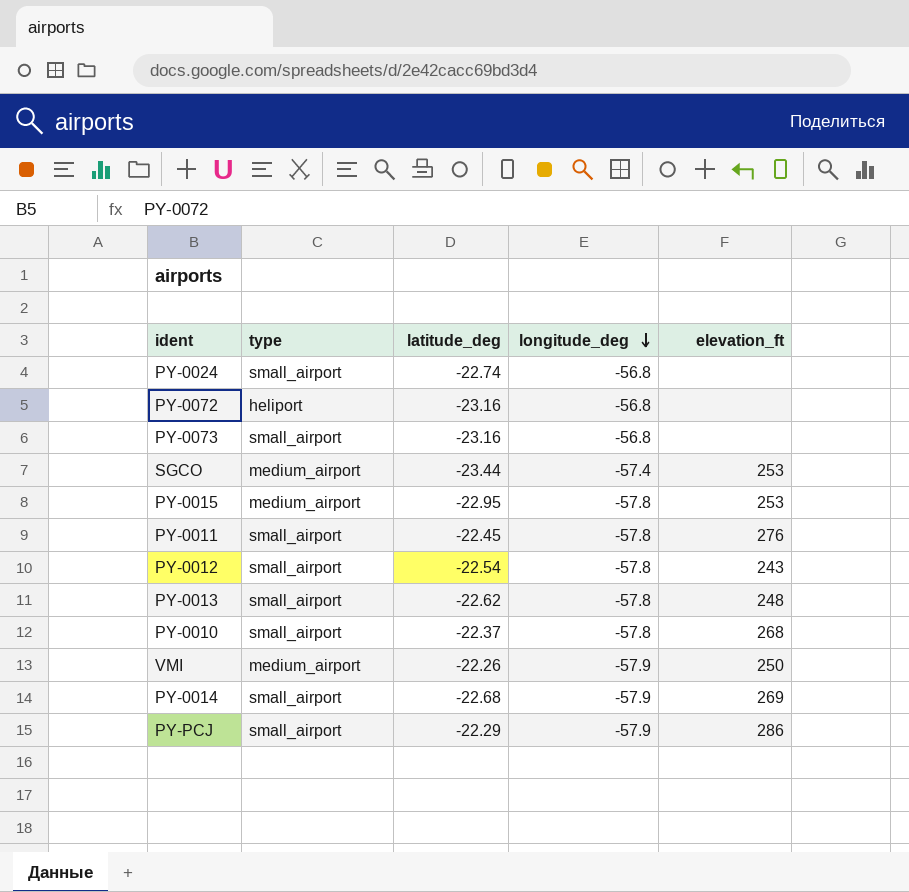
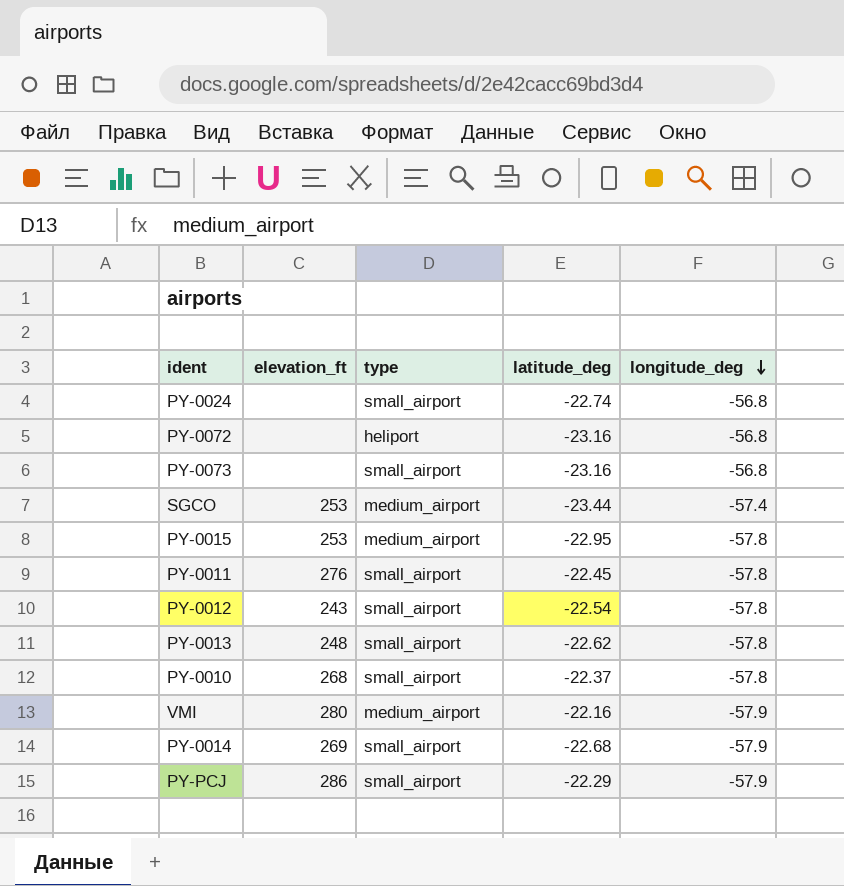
column elevation_ft | position: 5 -> 2
VMI | elevation_ft: 250 -> 280
VMI | latitude_deg: -22.26 -> -22.16

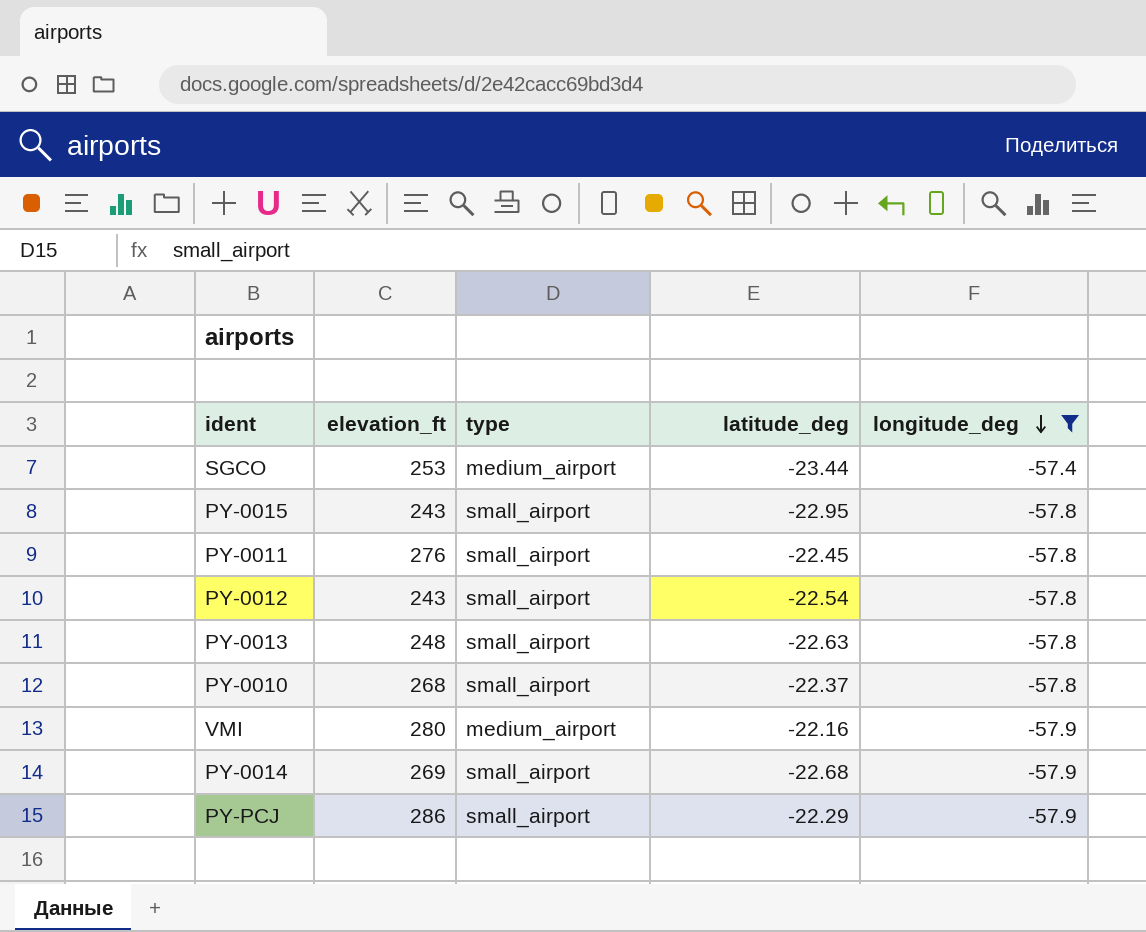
filter: none -> longitude_deg != -56.8
PY-0015 | elevation_ft: 253 -> 243
PY-0015 | type: medium_airport -> small_airport
PY-0013 | latitude_deg: -22.62 -> -22.63

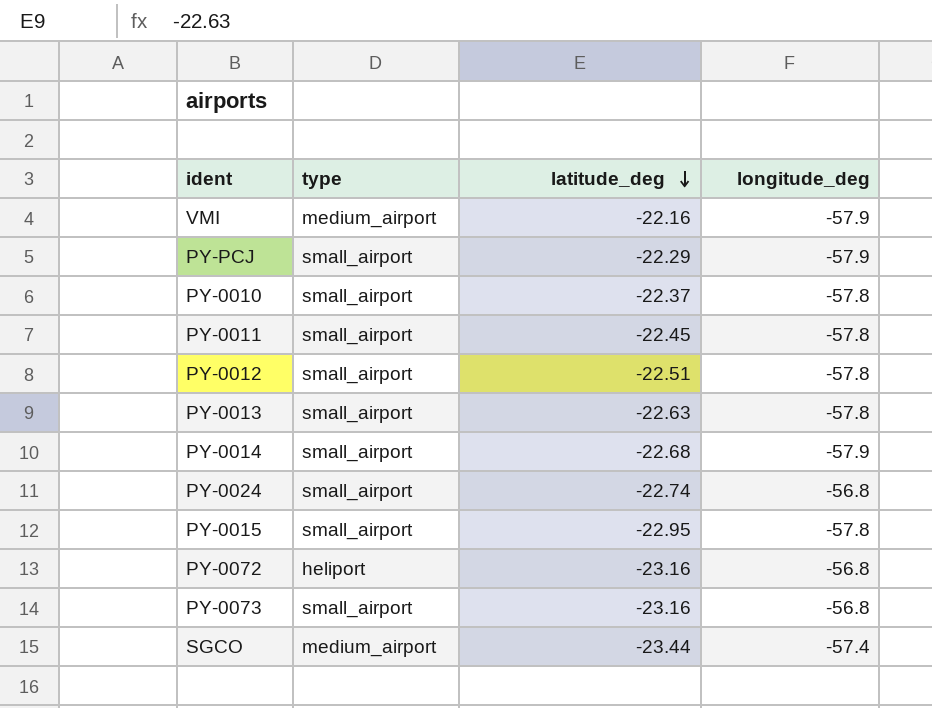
filter: longitude_deg != -56.8 -> none
row order: longitude_deg descending -> latitude_deg descending
column elevation_ft | position: 2 -> none
PY-0012 | latitude_deg: -22.54 -> -22.51

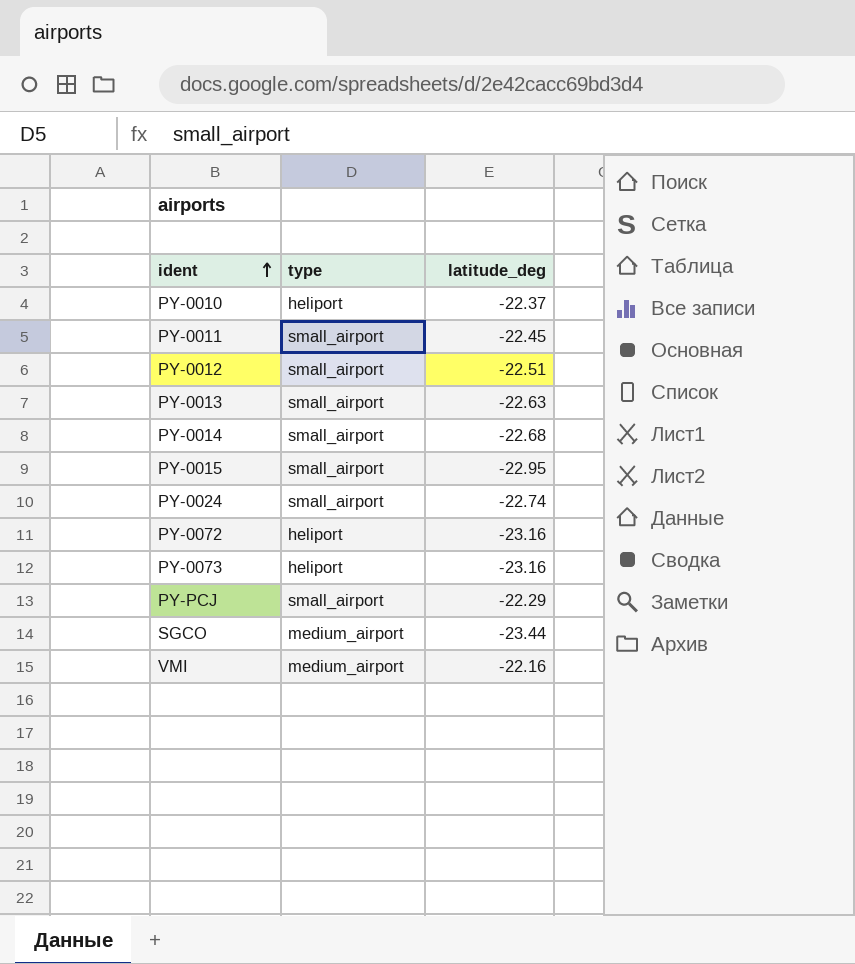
row order: latitude_deg descending -> ident ascending
column longitude_deg | position: 4 -> none
PY-0010 | type: small_airport -> heliport
PY-0073 | type: small_airport -> heliport

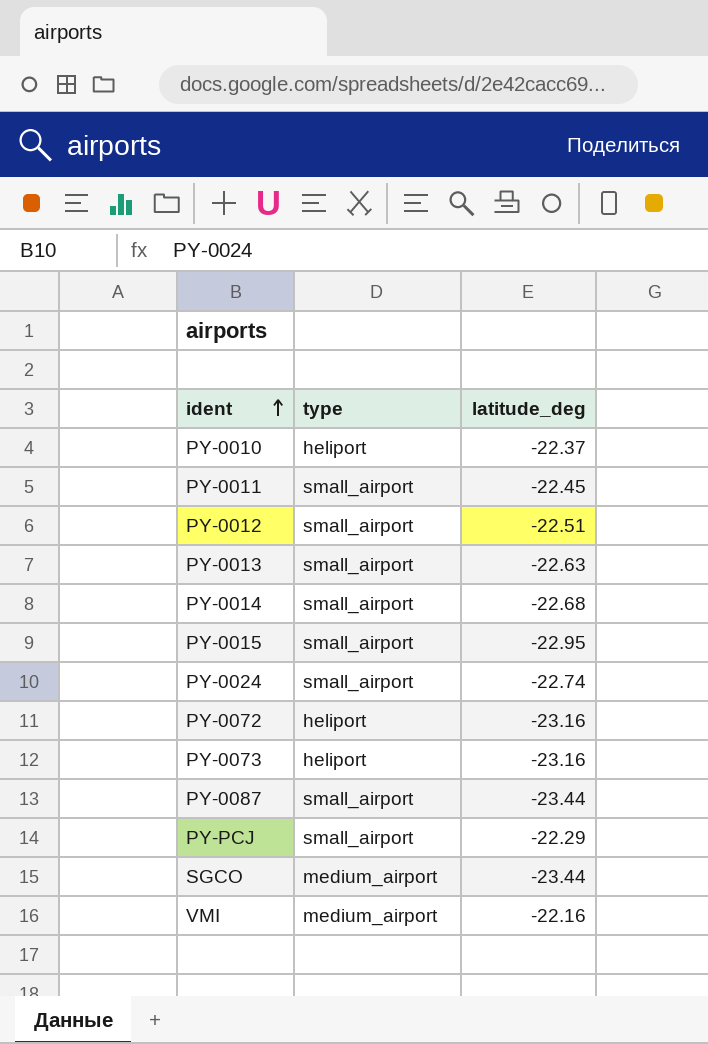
row PY-0087: none -> small_airport | -23.44

